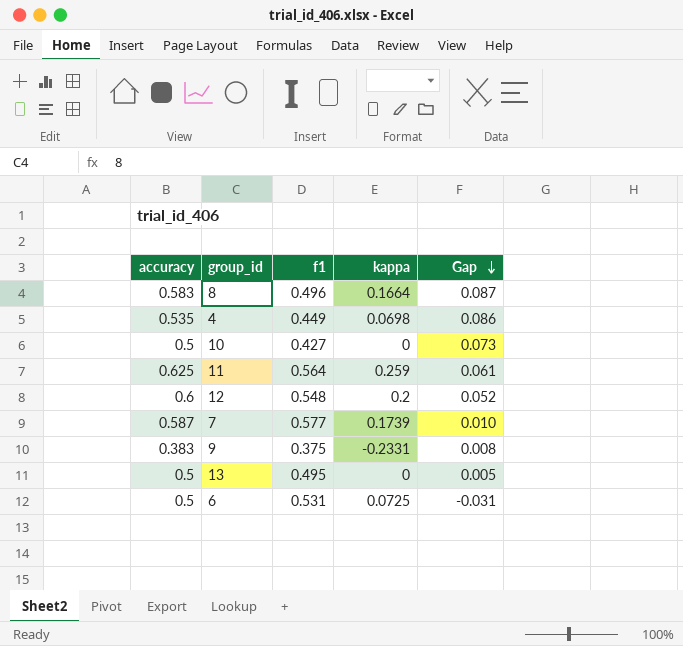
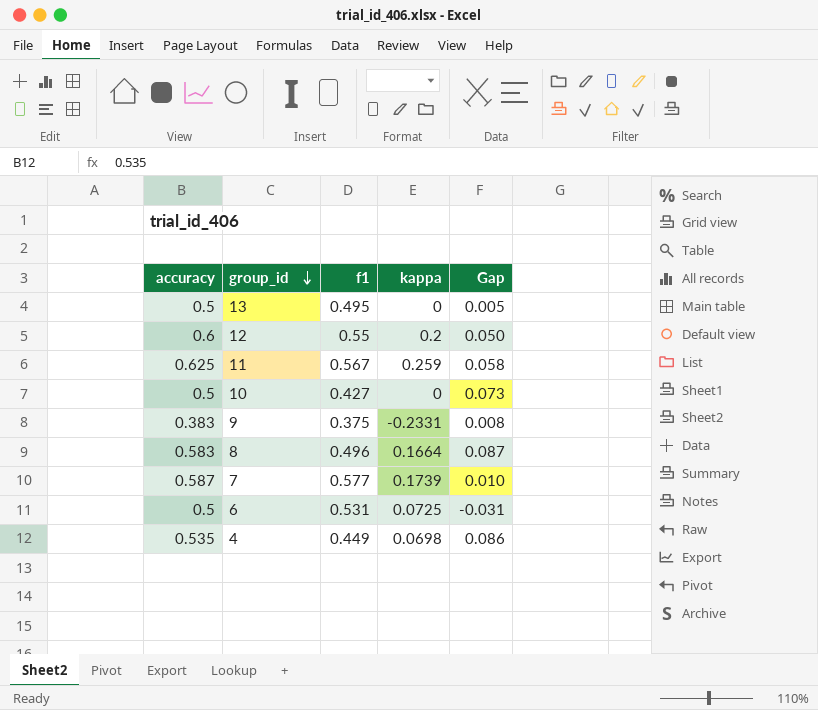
row order: Gap descending -> group_id descending
12 | f1: 0.548 -> 0.55
12 | Gap: 0.052 -> 0.050
11 | f1: 0.564 -> 0.567
11 | Gap: 0.061 -> 0.058

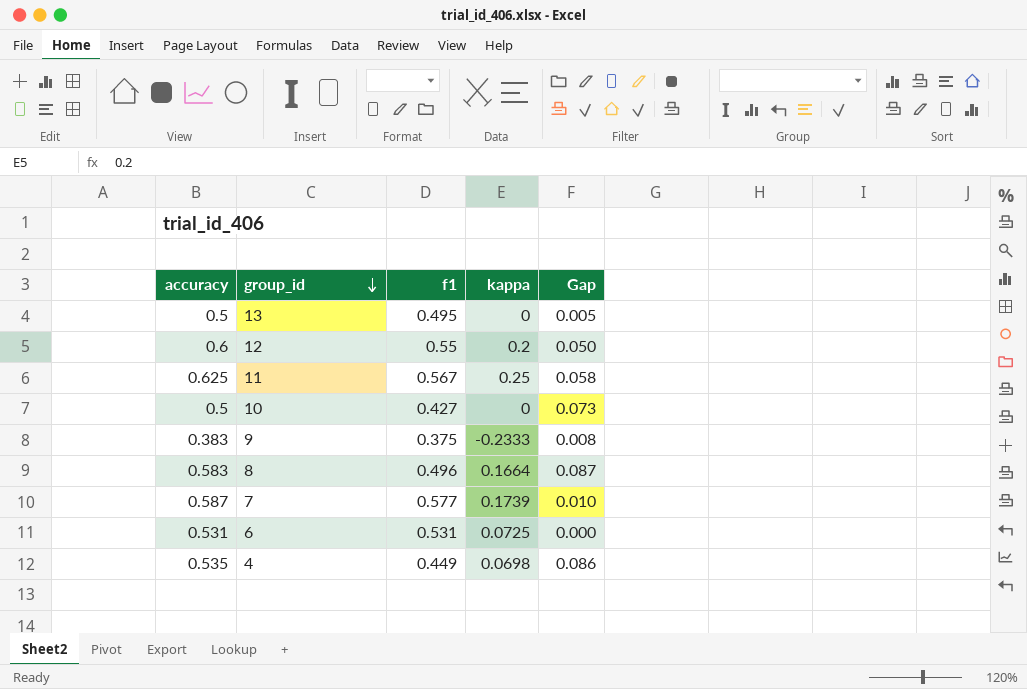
11 | kappa: 0.259 -> 0.25
9 | kappa: -0.2331 -> -0.2333
6 | accuracy: 0.5 -> 0.531
6 | Gap: -0.031 -> 0.000

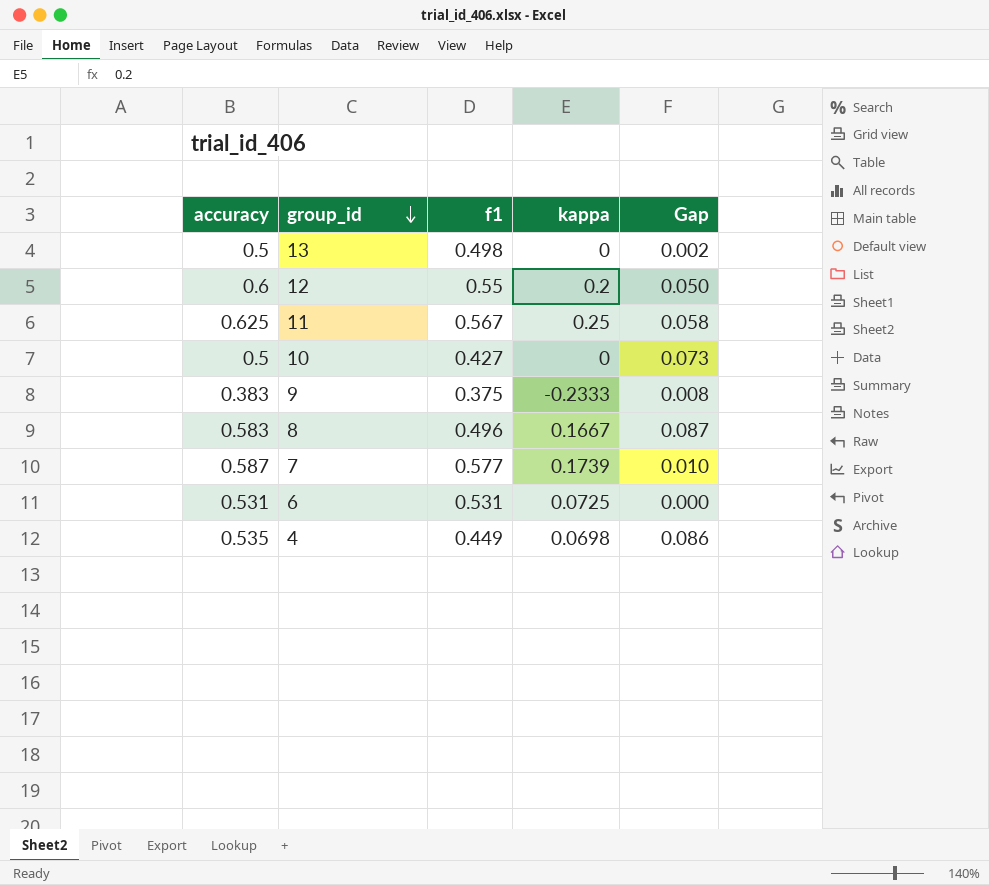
13 | f1: 0.495 -> 0.498
13 | Gap: 0.005 -> 0.002
8 | kappa: 0.1664 -> 0.1667

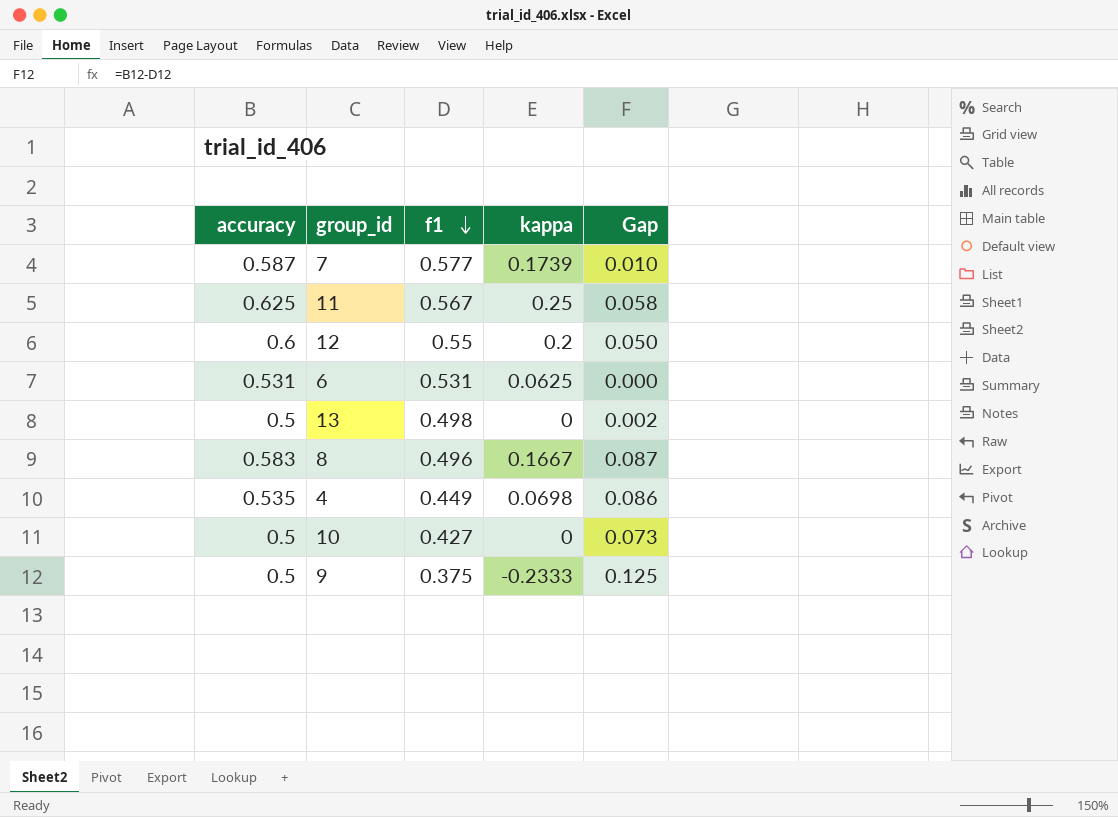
row order: group_id descending -> f1 descending
6 | kappa: 0.0725 -> 0.0625
9 | accuracy: 0.383 -> 0.5
9 | Gap: 0.008 -> 0.125

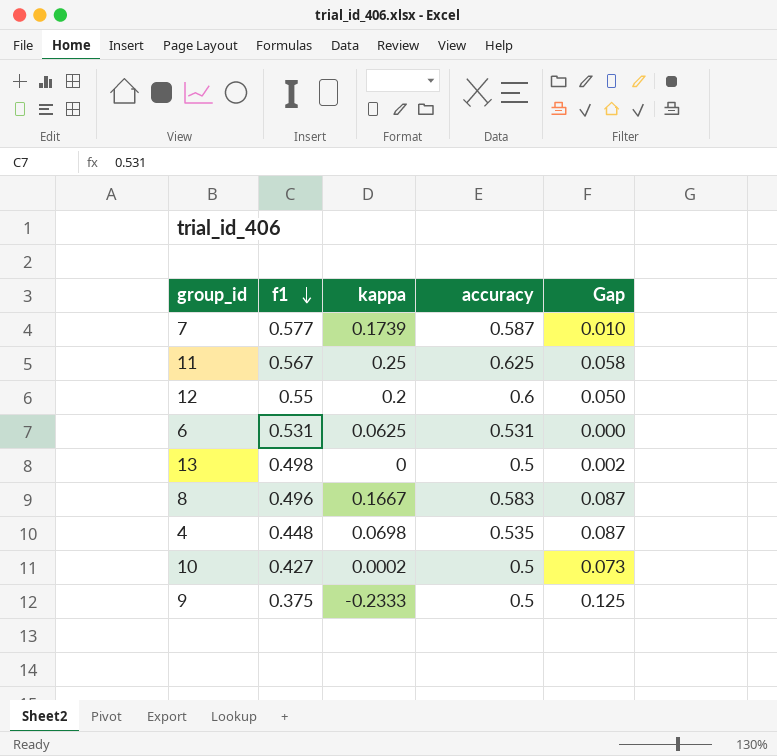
column accuracy | position: 1 -> 4
4 | f1: 0.449 -> 0.448
4 | Gap: 0.086 -> 0.087
10 | kappa: 0 -> 0.0002

